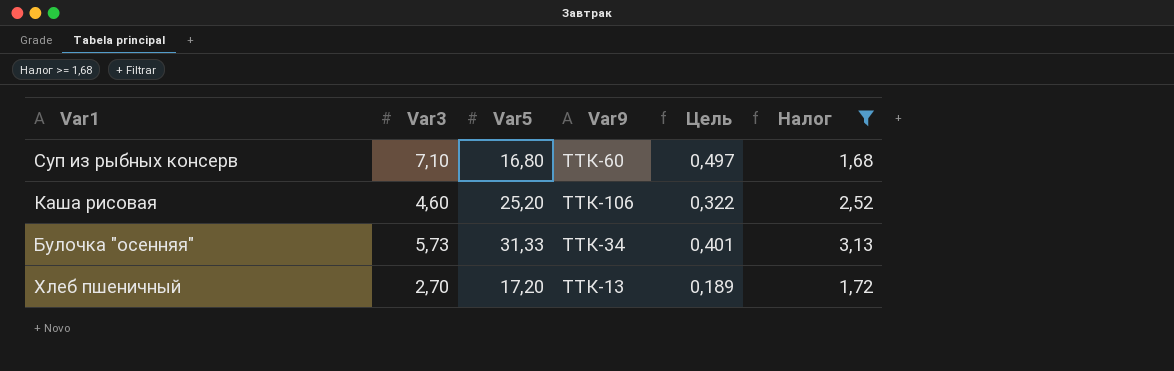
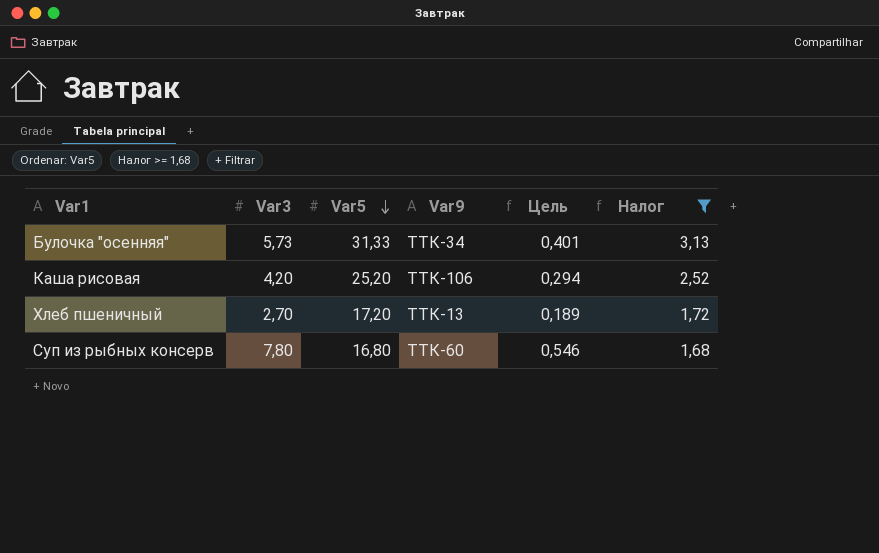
row order: none -> Var5 descending
Каша рисовая | Var3: 4,60 -> 4,20
Каша рисовая | Цель: 0,322 -> 0,294
Суп из рыбных консерв | Var3: 7,10 -> 7,80
Суп из рыбных консерв | Цель: 0,497 -> 0,546

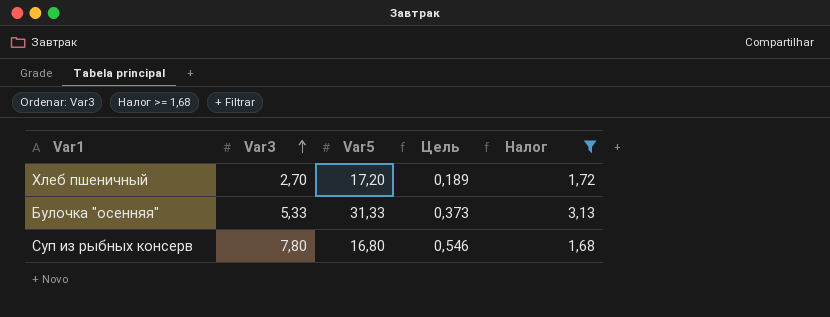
row order: Var5 descending -> Var3 ascending
column Var9 | position: 4 -> none
row Каша рисовая: 4,20 | 25,20 | ТТК-106 | 0,294 | 2,52 -> none
Булочка "осенняя" | Var3: 5,73 -> 5,33
Булочка "осенняя" | Цель: 0,401 -> 0,373

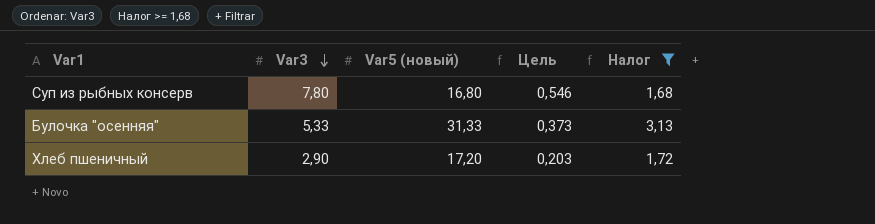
row order: Var3 ascending -> Var3 descending
column name: Var5 -> Var5 (новый)
Хлеб пшеничный | Var3: 2,70 -> 2,90
Хлеб пшеничный | Цель: 0,189 -> 0,203

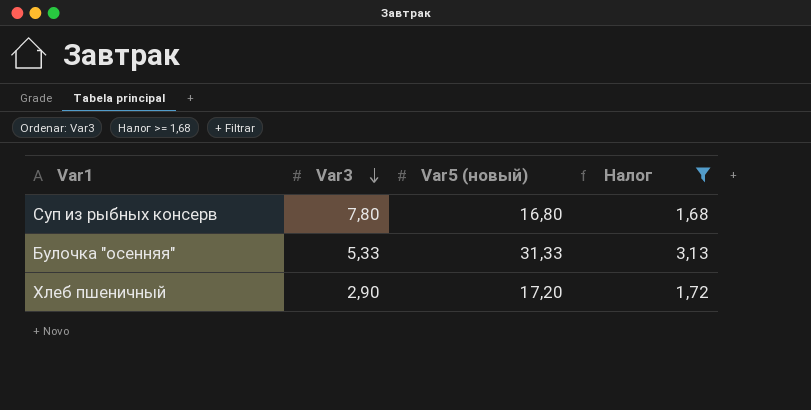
column Цель | formula: [Var3] * 0,07 -> none

